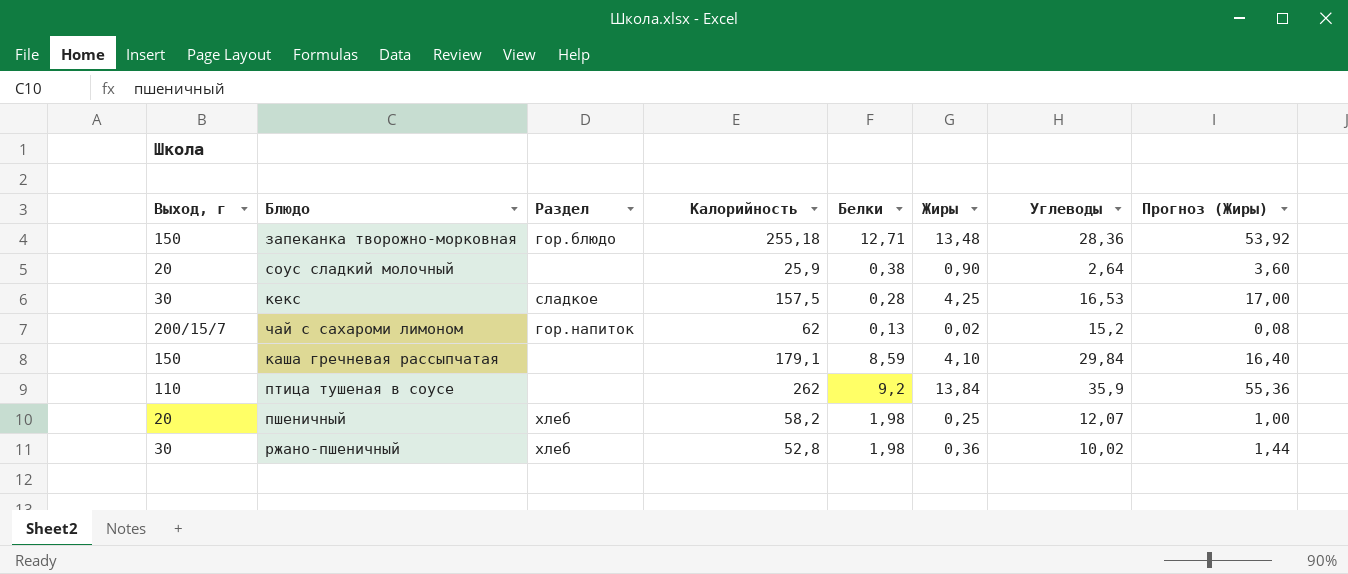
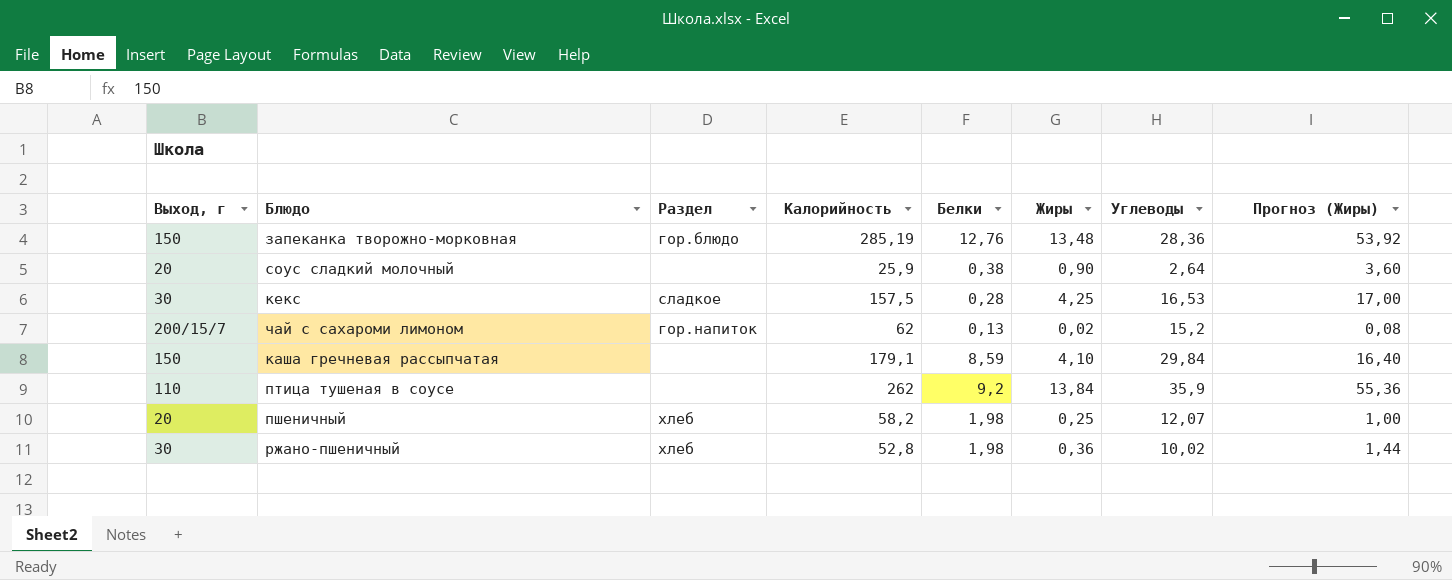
запеканка творожно-морковная | Калорийность: 255,18 -> 285,19
запеканка творожно-морковная | Белки: 12,71 -> 12,76

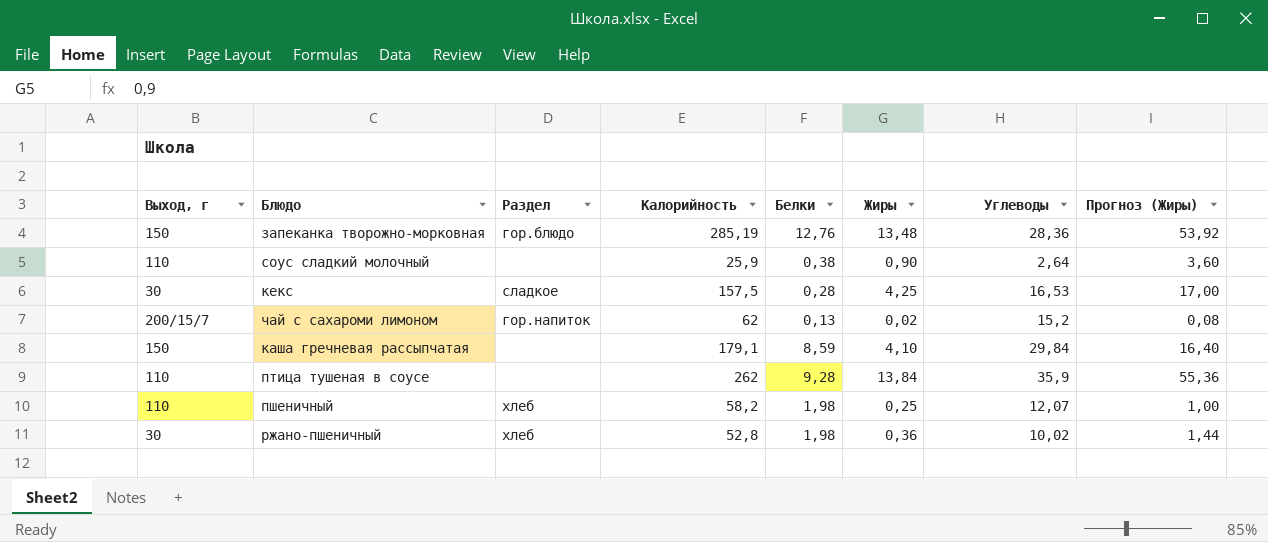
соус сладкий молочный | Выход, г: 20 -> 110
птица тушеная в соусе | Белки: 9,2 -> 9,28
пшеничный | Выход, г: 20 -> 110

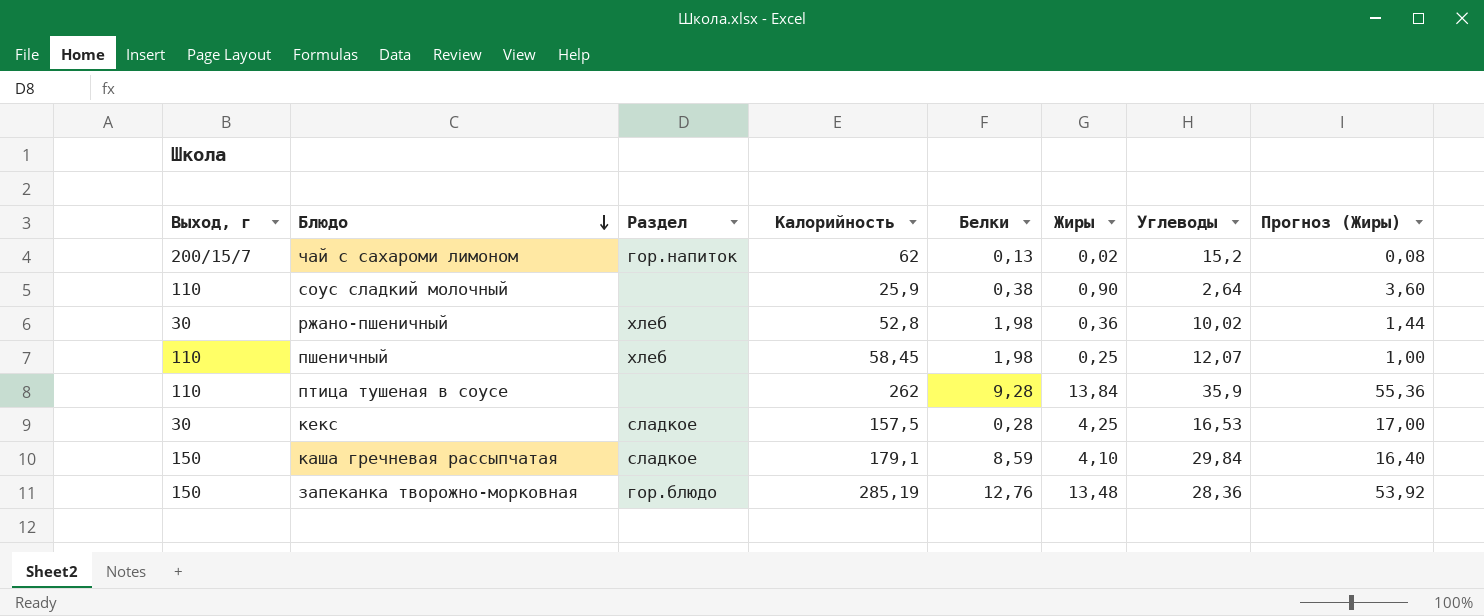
row order: none -> Блюдо descending
пшеничный | Калорийность: 58,2 -> 58,45
каша гречневая рассыпчатая | Раздел: none -> сладкое

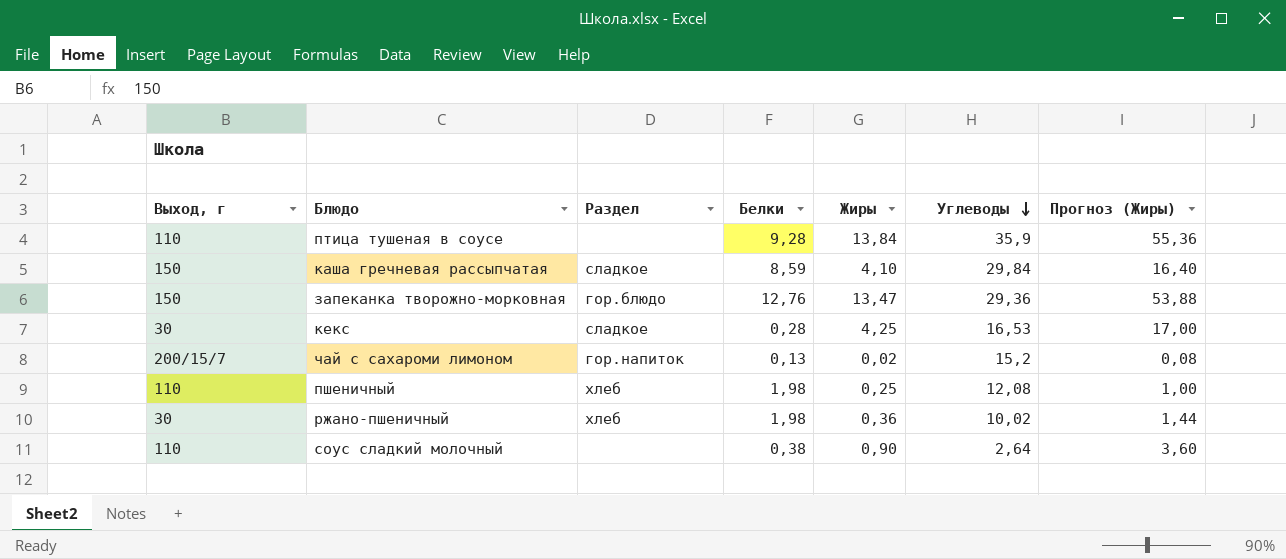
row order: Блюдо descending -> Углеводы descending
column Калорийность | position: 4 -> none
запеканка творожно-морковная | Жиры: 13,48 -> 13,47
запеканка творожно-морковная | Углеводы: 28,36 -> 29,36
запеканка творожно-морковная | Прогноз (Жиры): 53,92 -> 53,88
пшеничный | Углеводы: 12,07 -> 12,08

